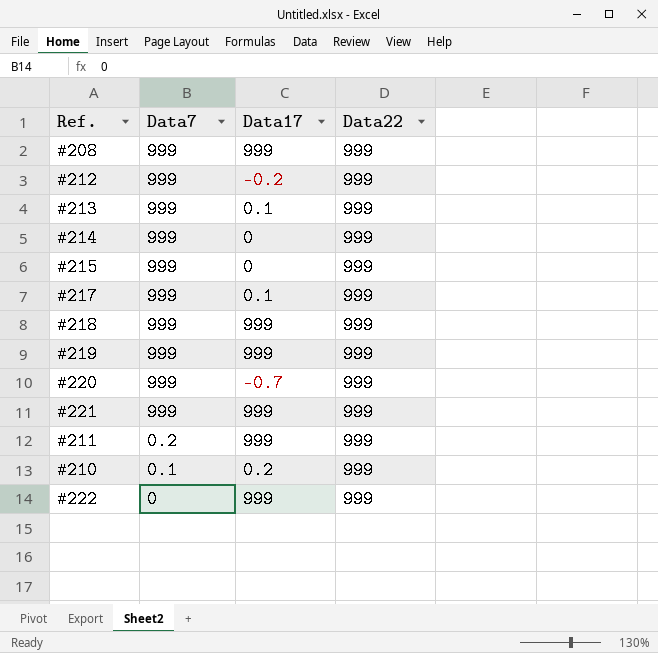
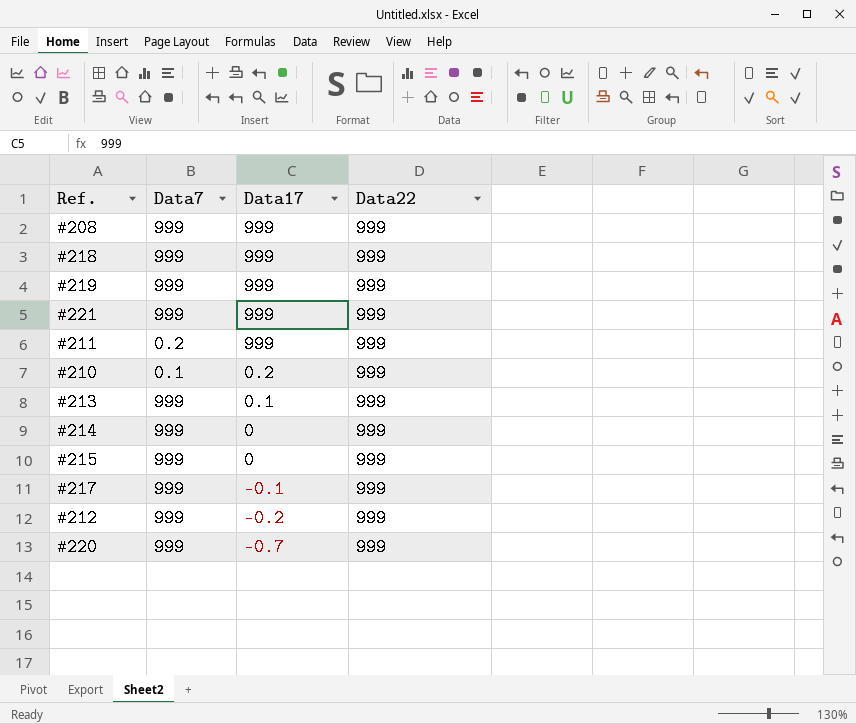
row order: Data7 descending -> Data17 descending
row #222: 0 | 999 | 999 -> none
#217 | Data17: 0.1 -> -0.1

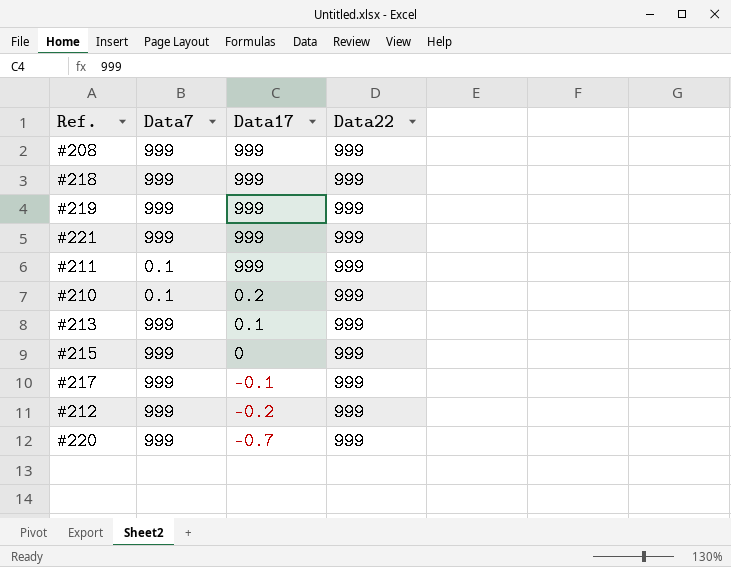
row #214: 999 | 0 | 999 -> none
#211 | Data7: 0.2 -> 0.1

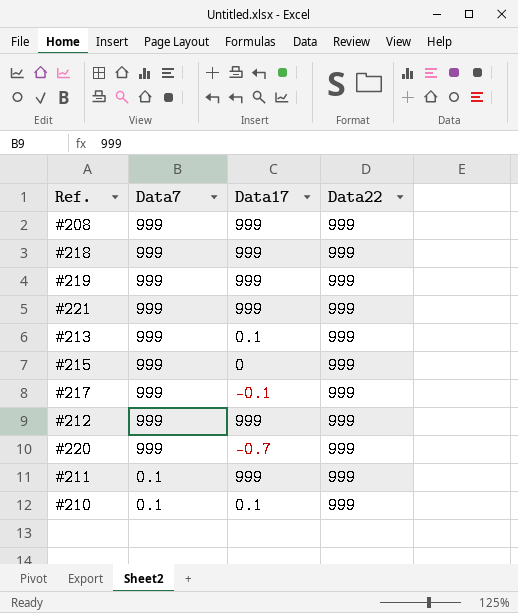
row order: Data17 descending -> Data7 descending
#212 | Data17: -0.2 -> 999
#210 | Data17: 0.2 -> 0.1

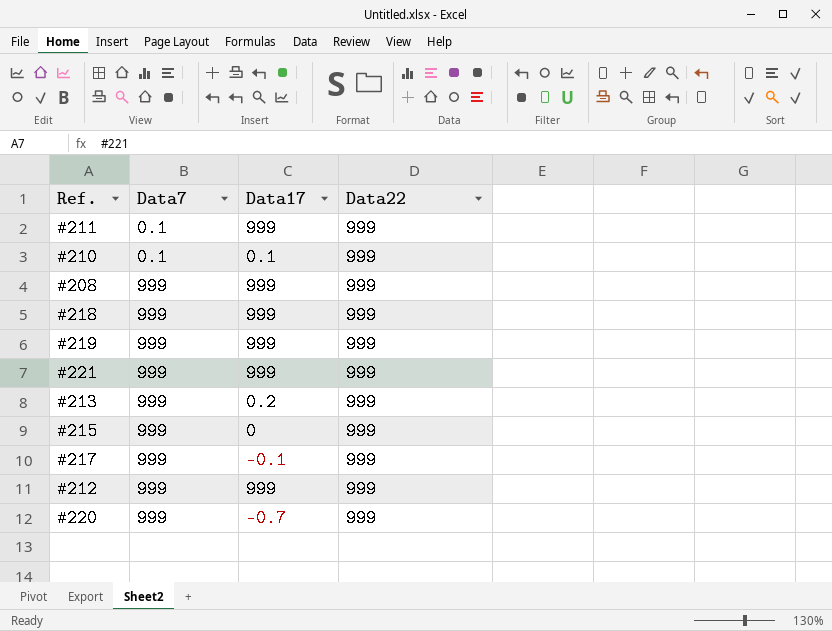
row order: Data7 descending -> Data7 ascending
#213 | Data17: 0.1 -> 0.2

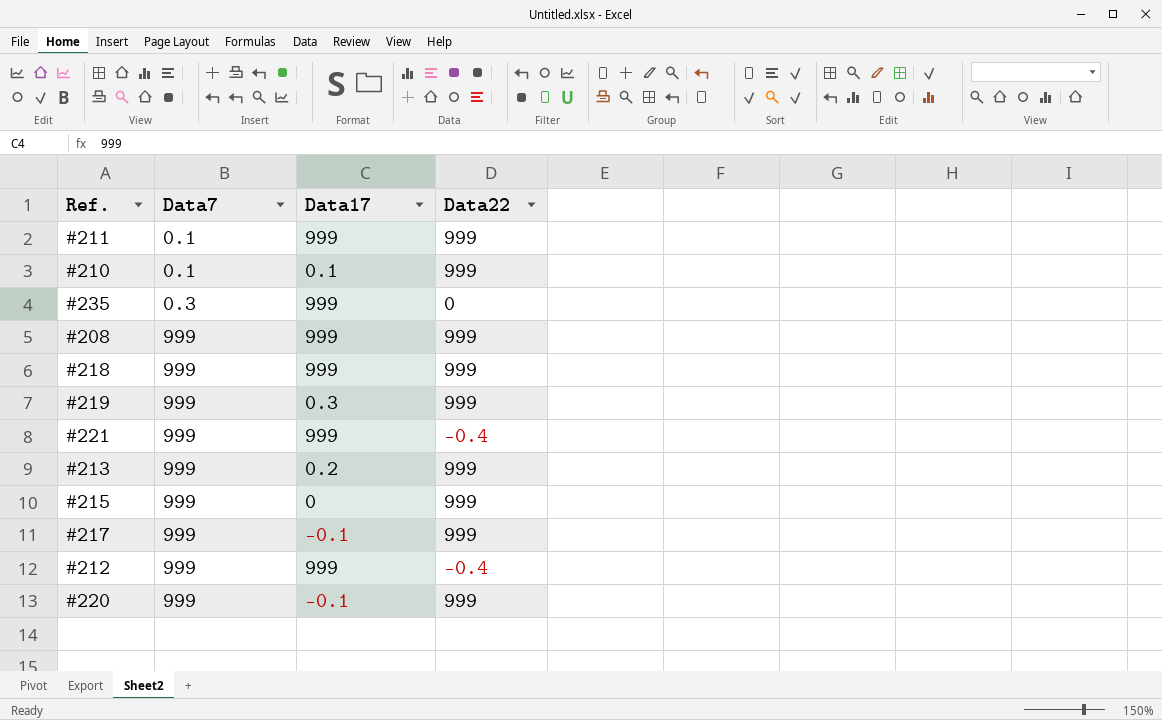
row #235: none -> 0.3 | 999 | 0
#219 | Data17: 999 -> 0.3
#221 | Data22: 999 -> -0.4
#212 | Data22: 999 -> -0.4
#220 | Data17: -0.7 -> -0.1

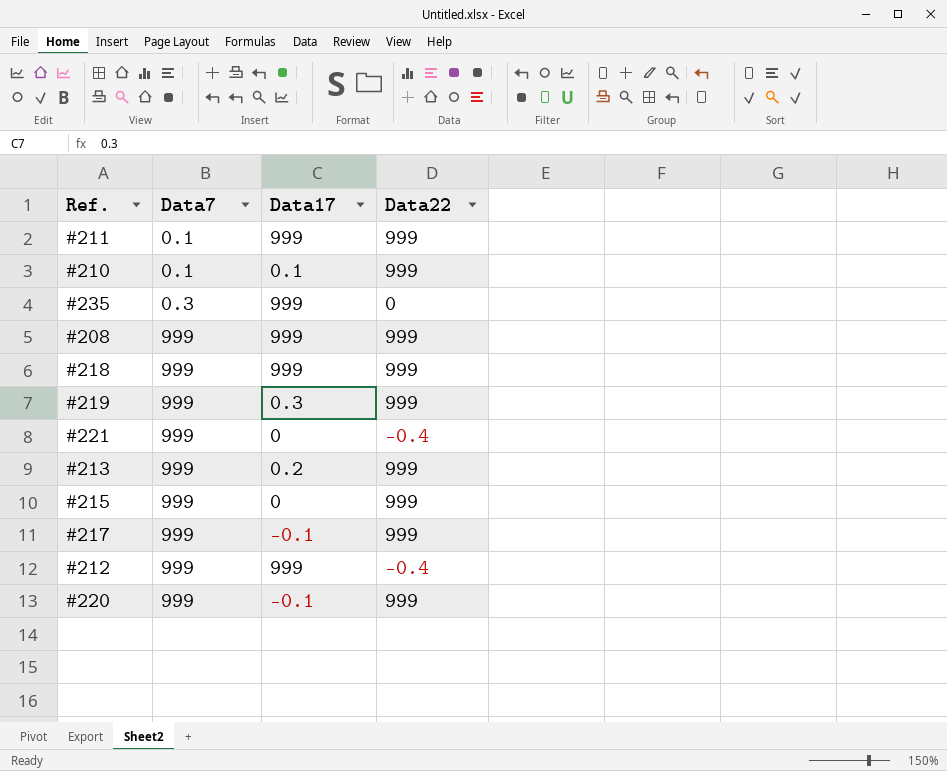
#221 | Data17: 999 -> 0

